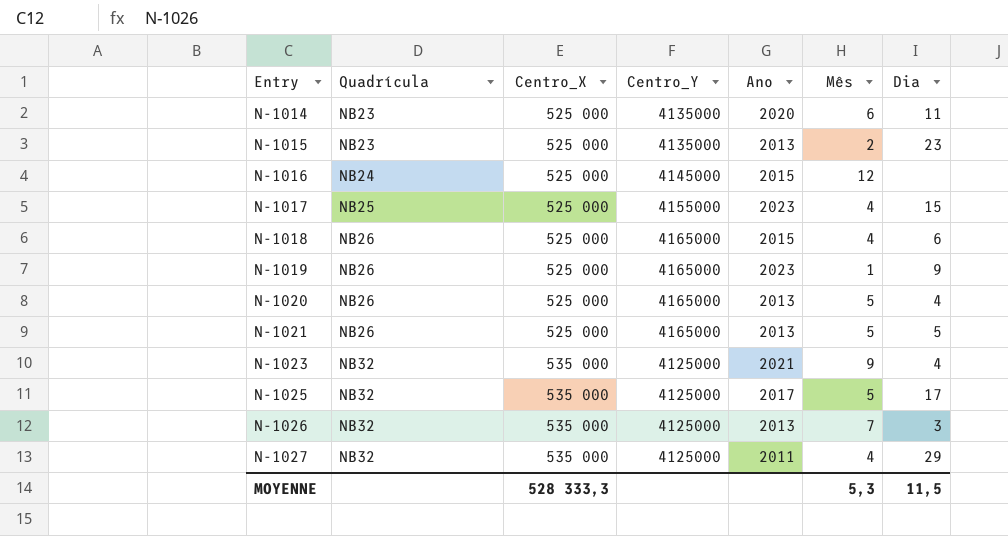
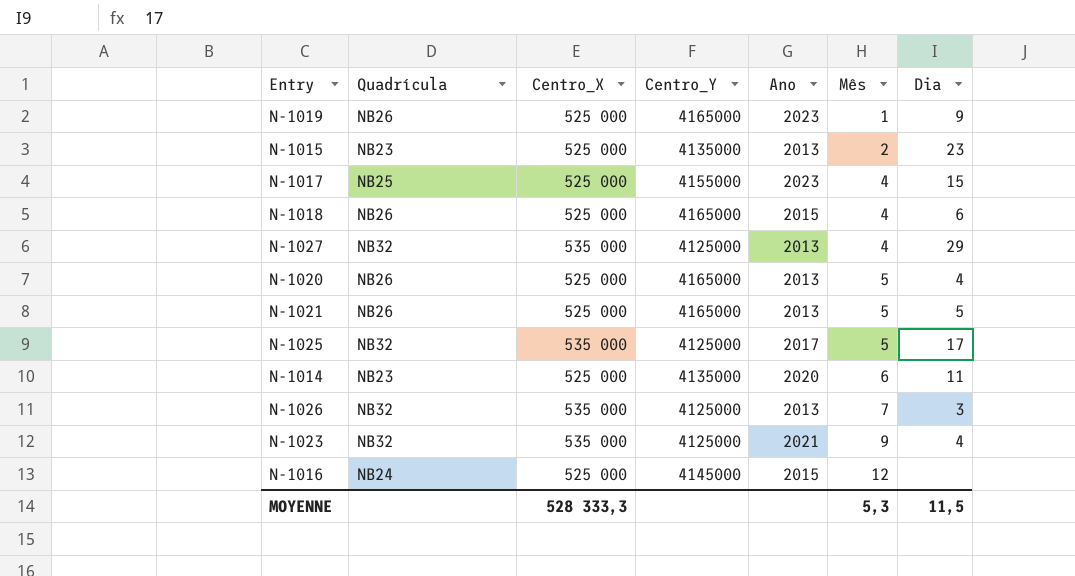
row order: Entry ascending -> Mês ascending
N-1027 | Ano: 2011 -> 2013

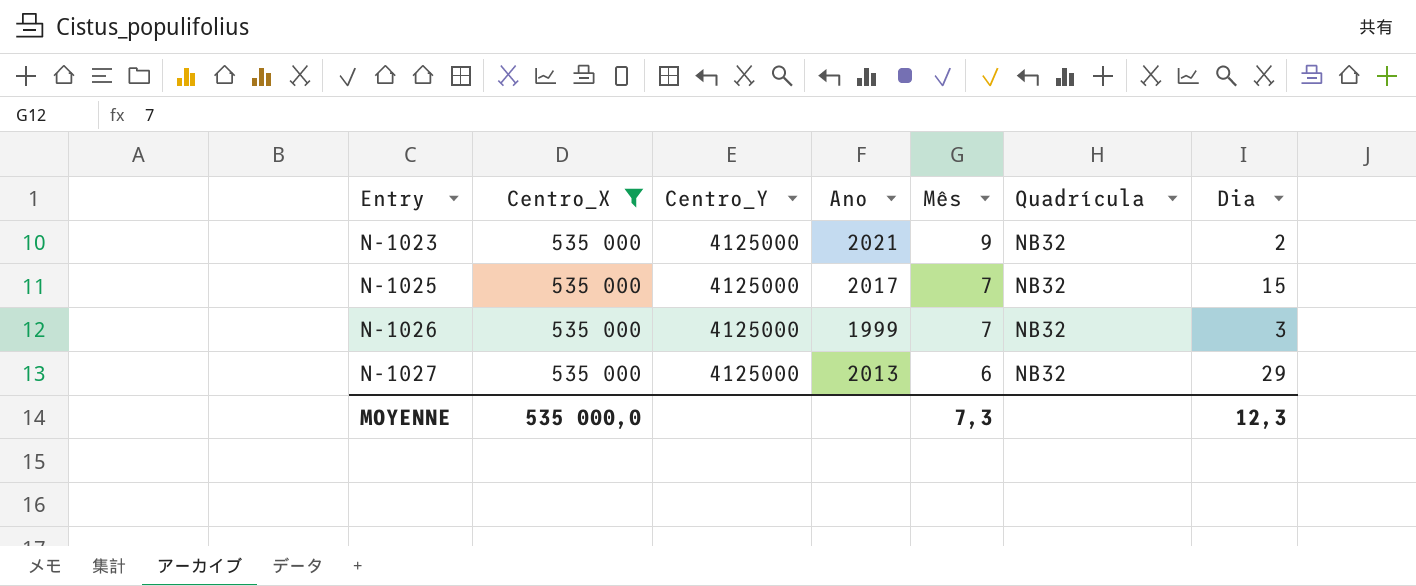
filter: none -> Centro_X = 535 000
row order: Mês ascending -> Entry ascending
column Quadrícula | position: 2 -> 6
N-1023 | Dia: 4 -> 2
N-1025 | Mês: 5 -> 7
N-1025 | Dia: 17 -> 15
N-1026 | Ano: 2013 -> 1999
N-1027 | Mês: 4 -> 6
MOYENNE | Centro_X: 528 333,3 -> 535 000,0
MOYENNE | Mês: 5,3 -> 7,3
MOYENNE | Dia: 11,5 -> 12,3

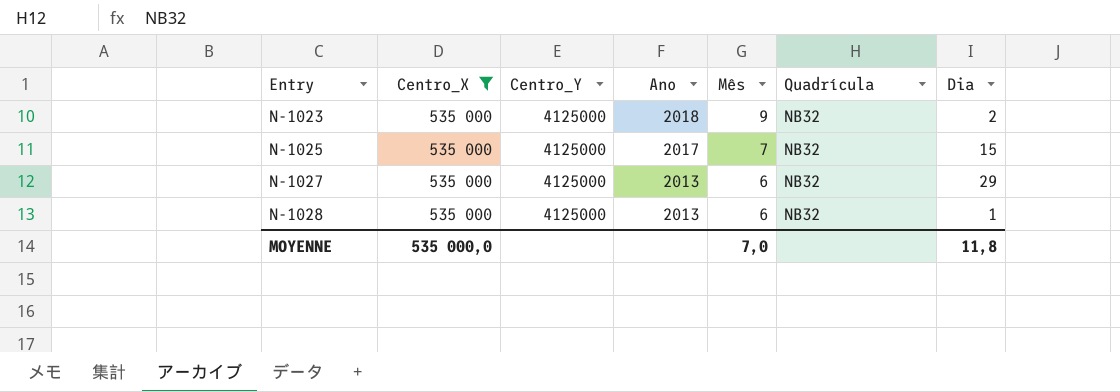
row N-1026: 535 000 | 4125000 | 1999 | 7 | NB32 | 3 -> none
N-1023 | Ano: 2021 -> 2018
row N-1028: none -> 535 000 | 4125000 | 2013 | 6 | NB32 | 1
MOYENNE | Mês: 7,3 -> 7,0
MOYENNE | Dia: 12,3 -> 11,8

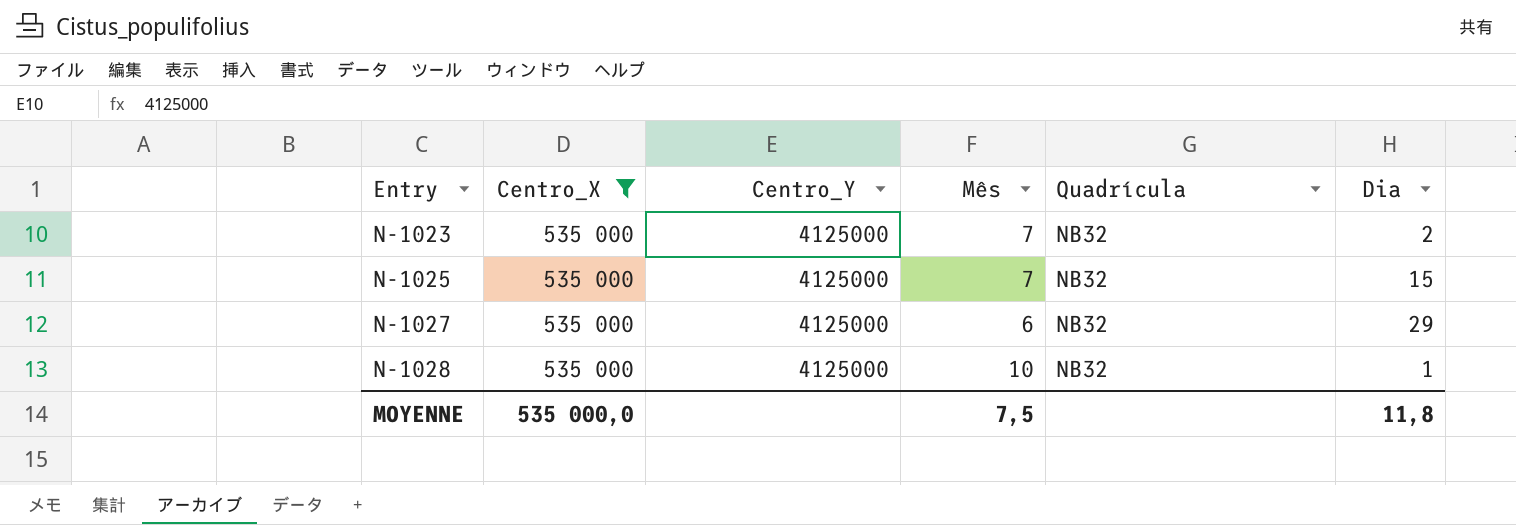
column Ano | position: 4 -> none
N-1023 | Mês: 9 -> 7
N-1028 | Mês: 6 -> 10
MOYENNE | Mês: 7,0 -> 7,5

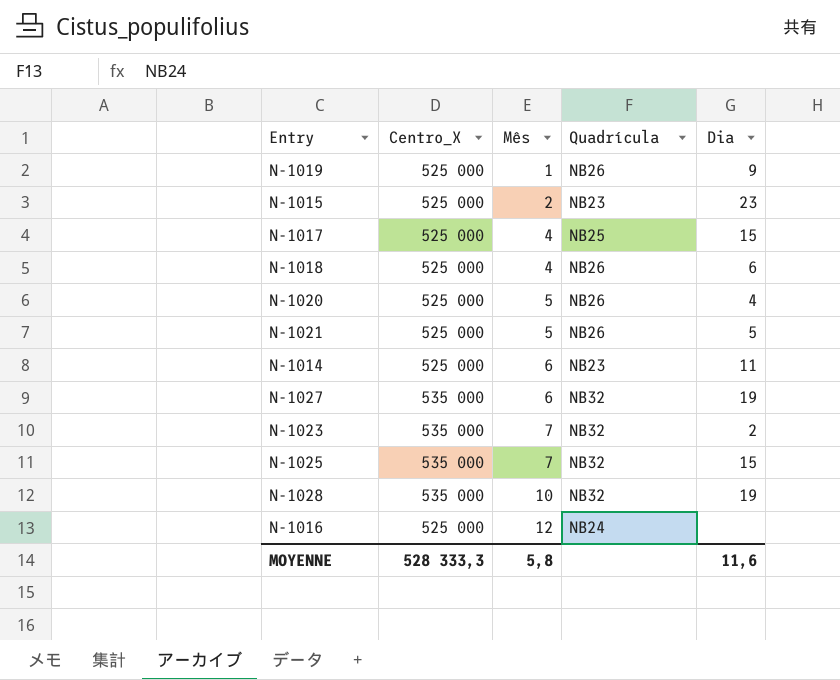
filter: Centro_X = 535 000 -> none
row order: Entry ascending -> Mês ascending
column Centro_Y | position: 3 -> none
N-1027 | Dia: 29 -> 19
N-1028 | Dia: 1 -> 19
MOYENNE | Centro_X: 535 000,0 -> 528 333,3
MOYENNE | Mês: 7,5 -> 5,8
MOYENNE | Dia: 11,8 -> 11,6

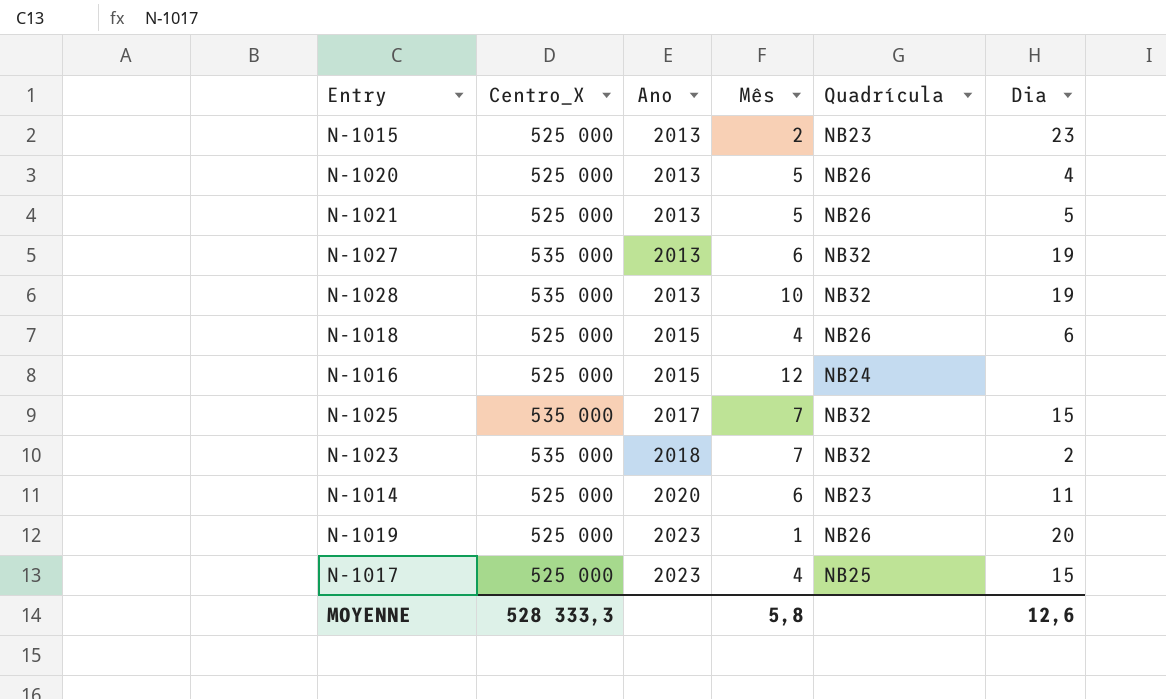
row order: Mês ascending -> Ano ascending
column Ano | position: none -> 3
N-1019 | Dia: 9 -> 20
MOYENNE | Dia: 11,6 -> 12,6

